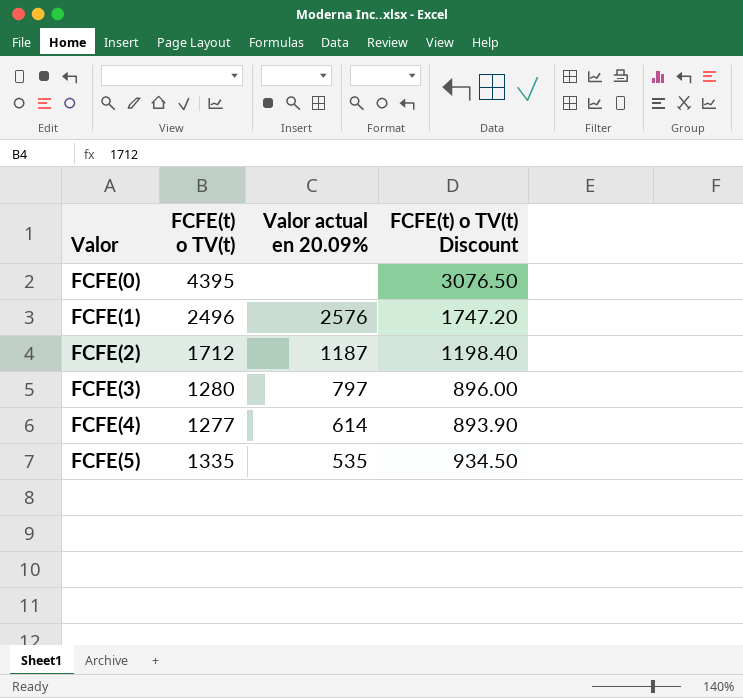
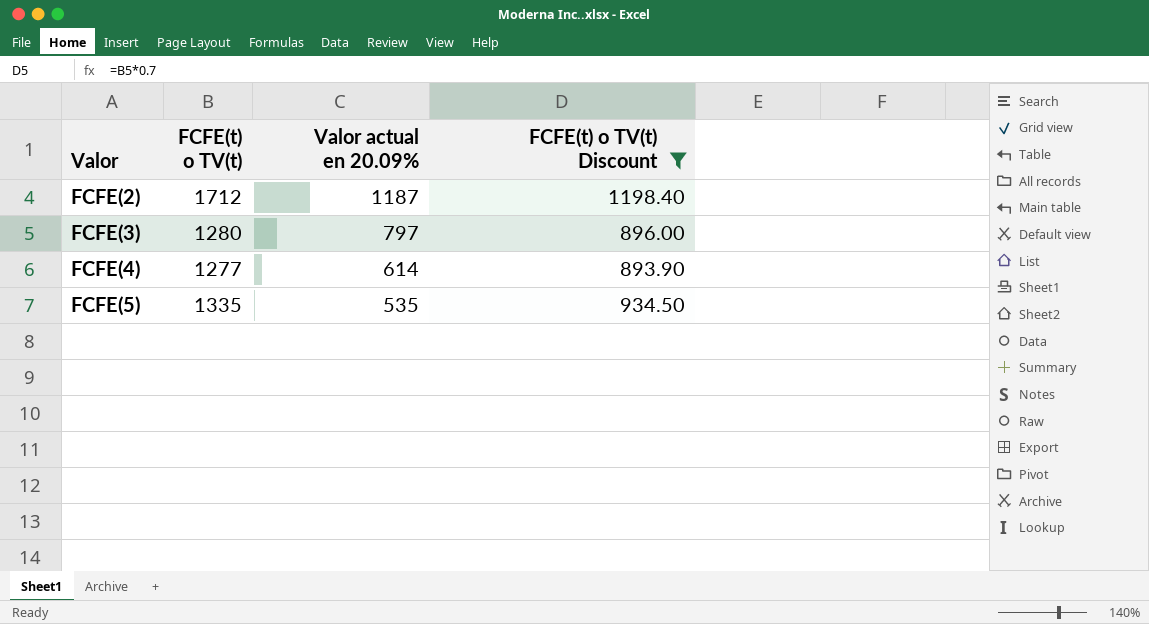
filter: none -> FCFE(t) o TV(t) Discount <= 1198.40

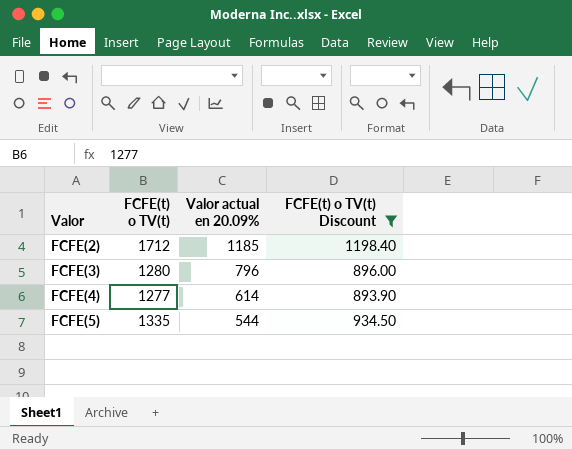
FCFE(2) | Valor actual en 20.09%: 1187 -> 1185
FCFE(3) | Valor actual en 20.09%: 797 -> 796
FCFE(5) | Valor actual en 20.09%: 535 -> 544

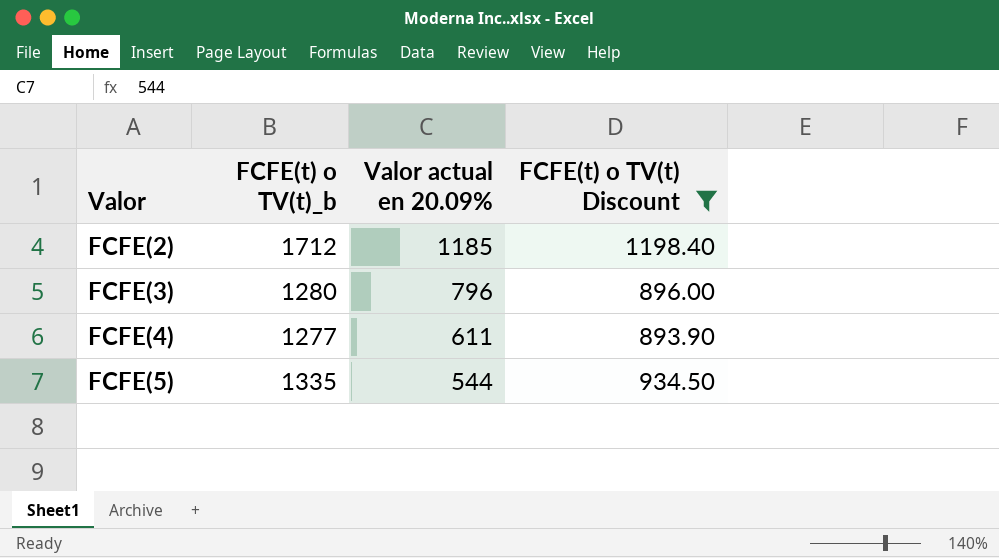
column name: FCFE(t) o TV(t) -> FCFE(t) o TV(t)_b
FCFE(4) | Valor actual en 20.09%: 614 -> 611

